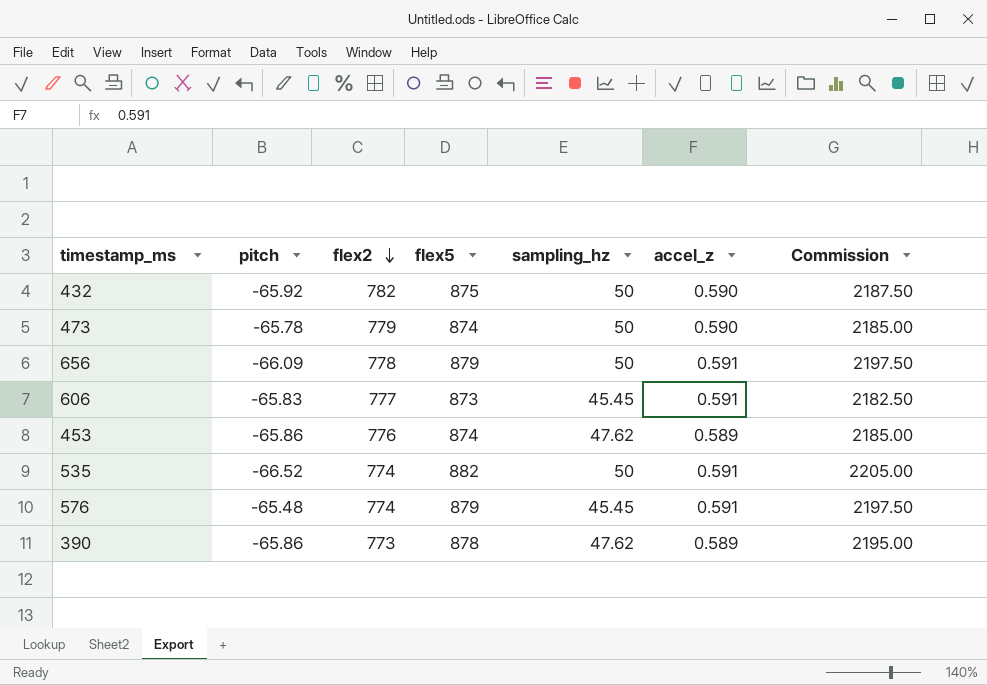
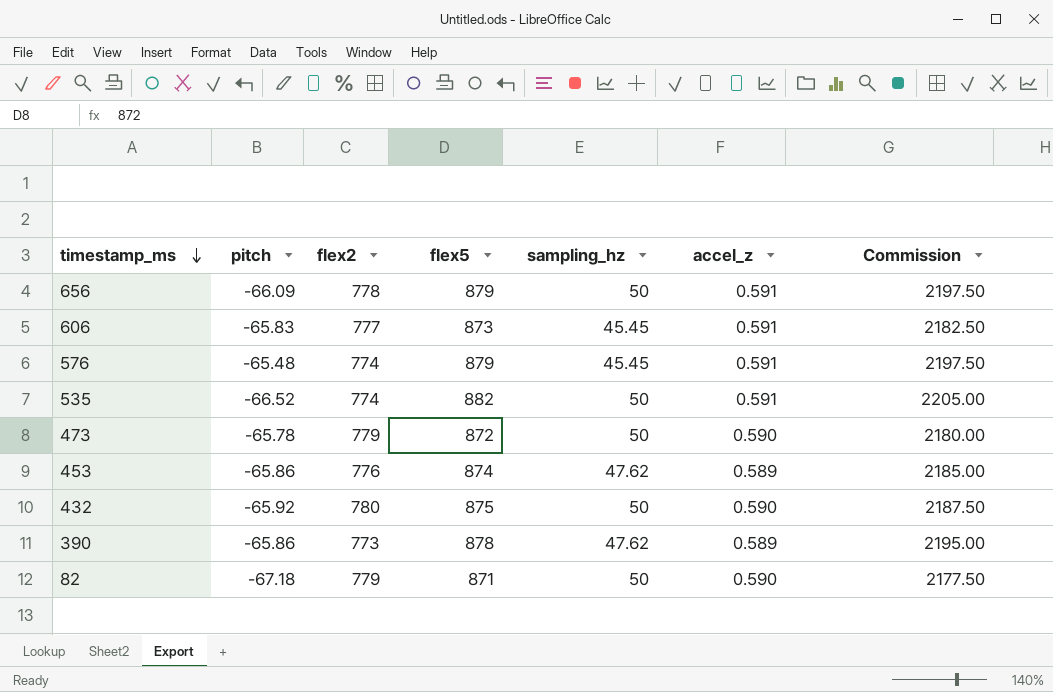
row order: flex2 descending -> timestamp_ms descending
473 | flex5: 874 -> 872
473 | Commission: 2185.00 -> 2180.00
432 | flex2: 782 -> 780
row 82: none -> -67.18 | 779 | 871 | 50 | 0.590 | 2177.50

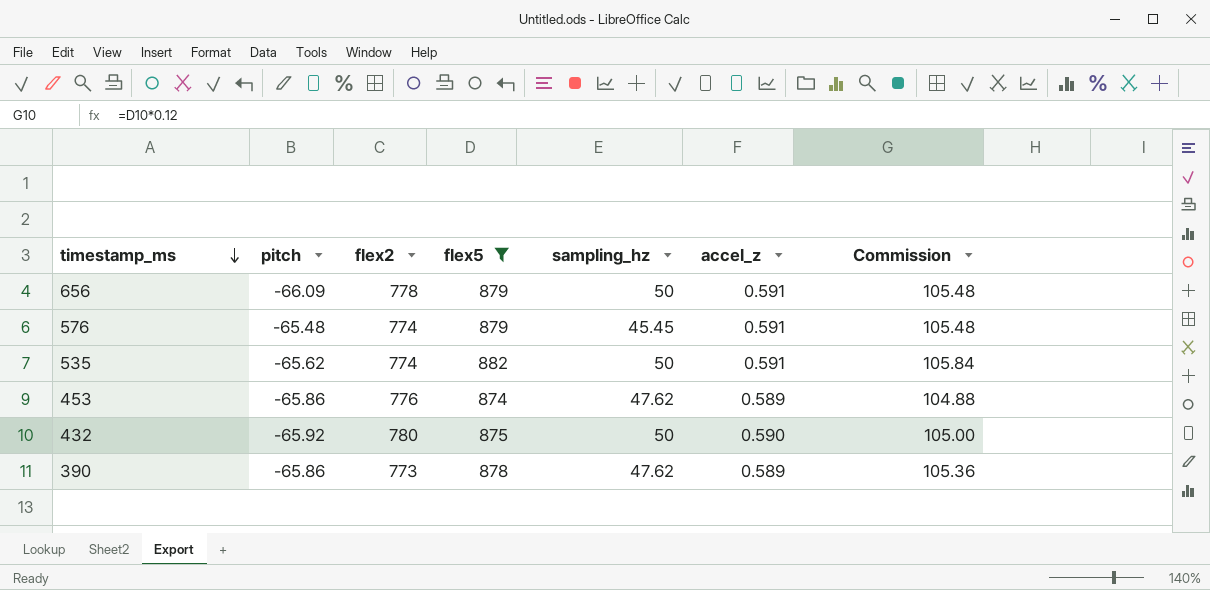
filter: none -> flex5 >= 874
column Commission | formula: [flex5] * 2.5 -> [flex5] * 0.12
535 | pitch: -66.52 -> -65.62

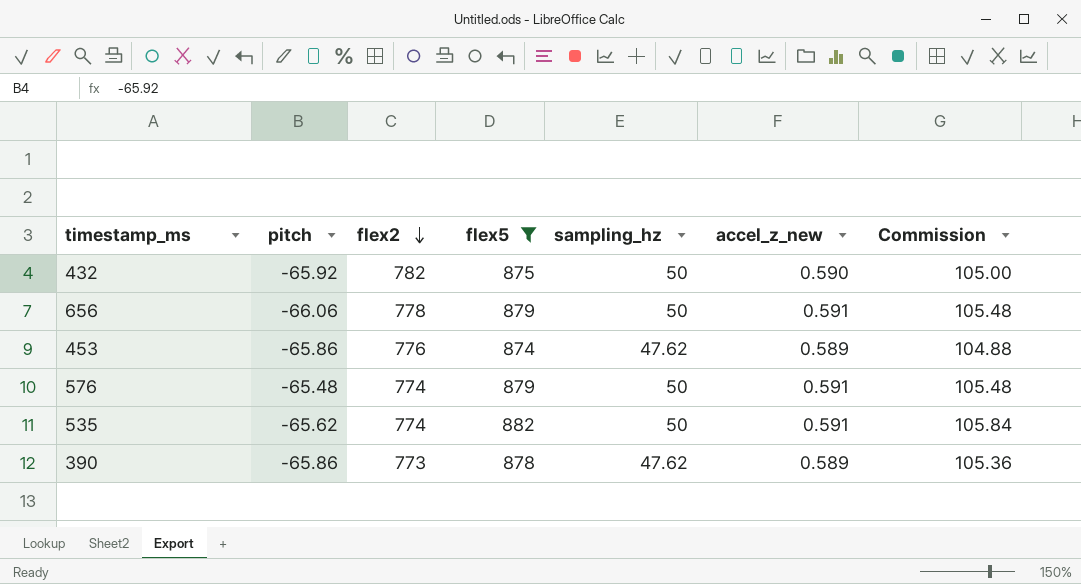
row order: timestamp_ms descending -> flex2 descending
column name: accel_z -> accel_z_new
432 | flex2: 780 -> 782
656 | pitch: -66.09 -> -66.06
576 | sampling_hz: 45.45 -> 50

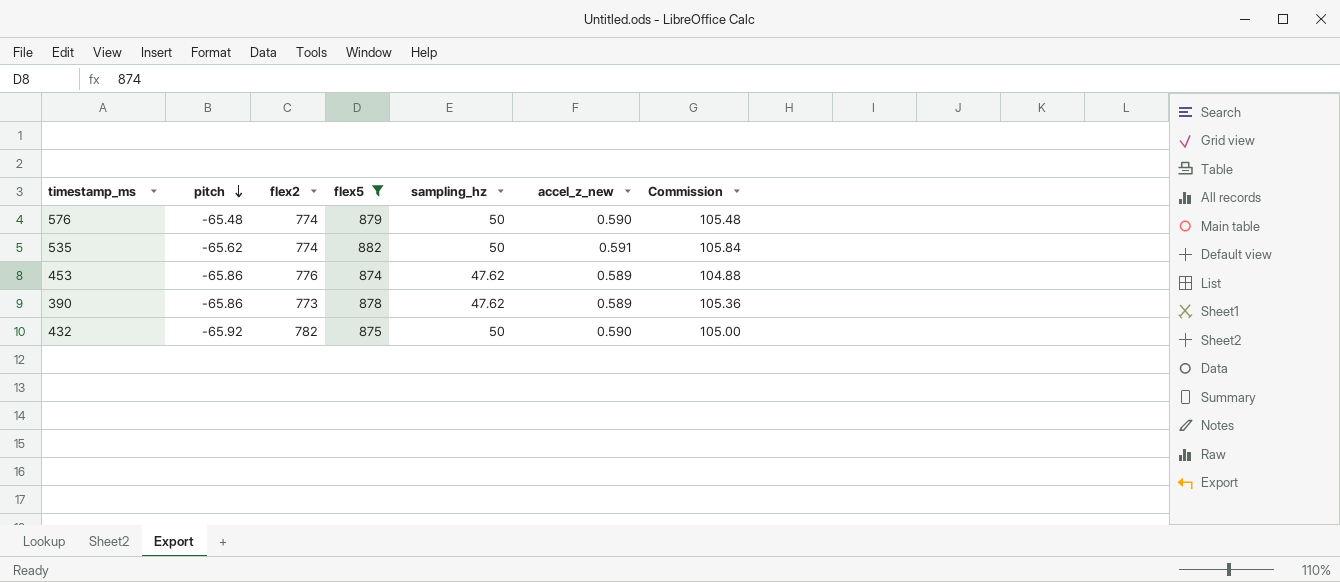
row order: flex2 descending -> pitch descending
row 656: -66.06 | 778 | 879 | 50 | 0.591 | 105.48 -> none
576 | accel_z_new: 0.591 -> 0.590

